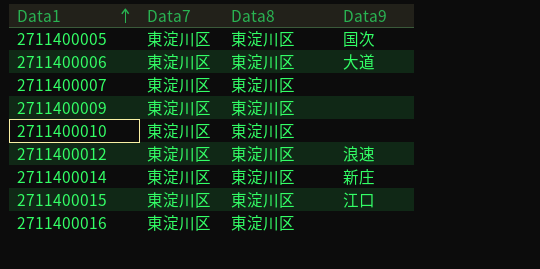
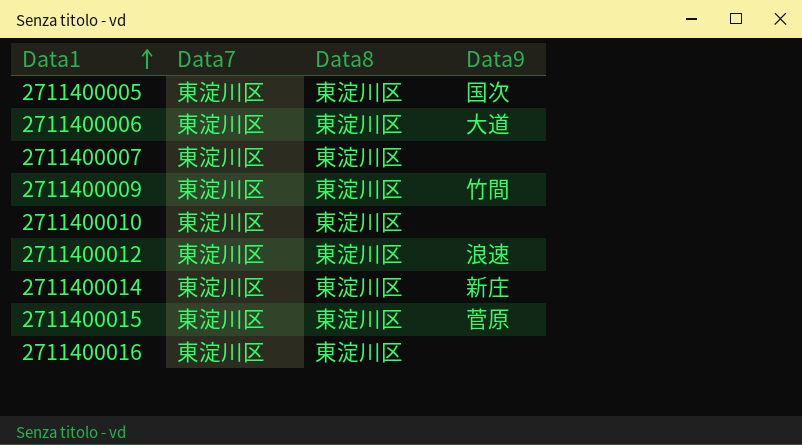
2711400009 | Data9: none -> 竹間
2711400015 | Data9: 江口 -> 菅原

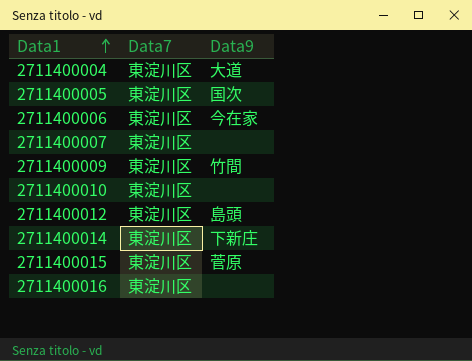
column Data8 | position: 3 -> none
row 2711400004: none -> 東淀川区 | 大道
2711400006 | Data9: 大道 -> 今在家
2711400012 | Data9: 浪速 -> 島頭
2711400014 | Data9: 新庄 -> 下新庄

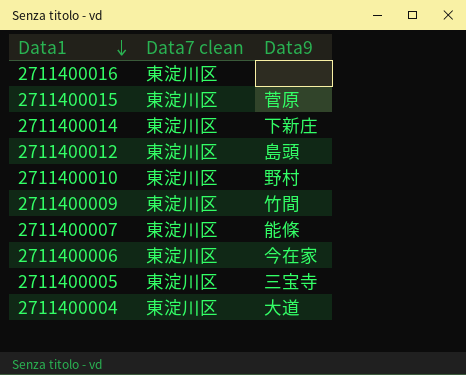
row order: Data1 ascending -> Data1 descending
column name: Data7 -> Data7 clean
2711400010 | Data9: none -> 野村
2711400007 | Data9: none -> 能條
2711400005 | Data9: 国次 -> 三宝寺

